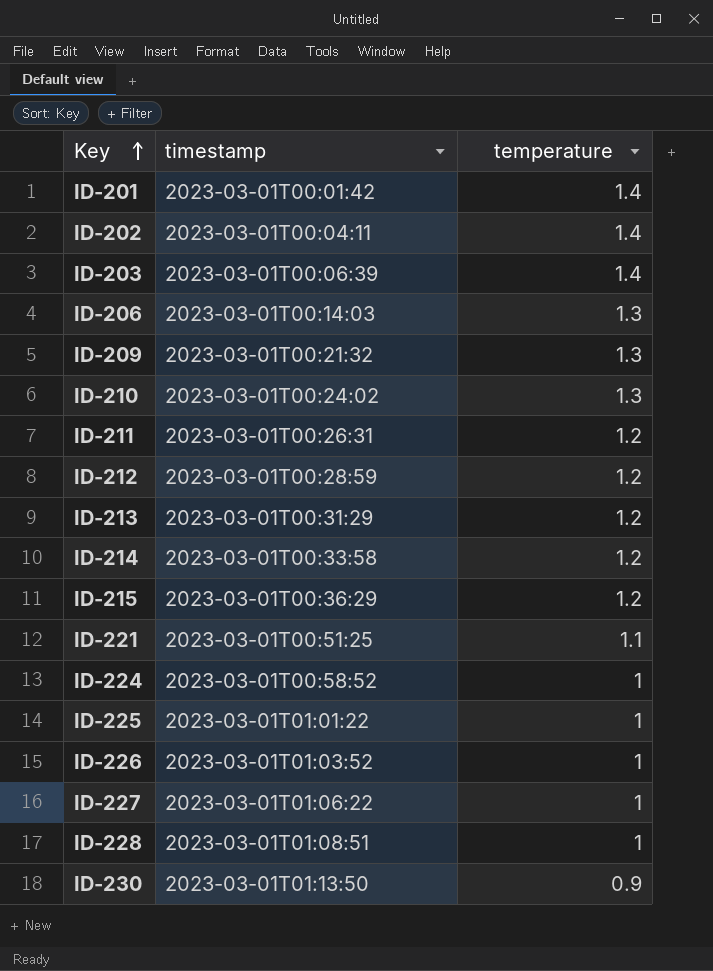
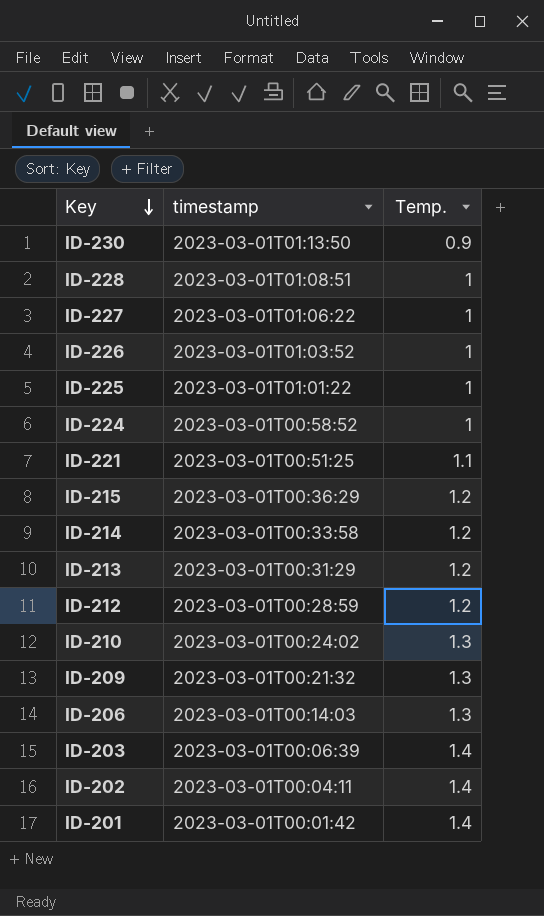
row order: Key ascending -> Key descending
column name: temperature -> Temp.
row ID-211: 2023-03-01T00:26:31 | 1.2 -> none

